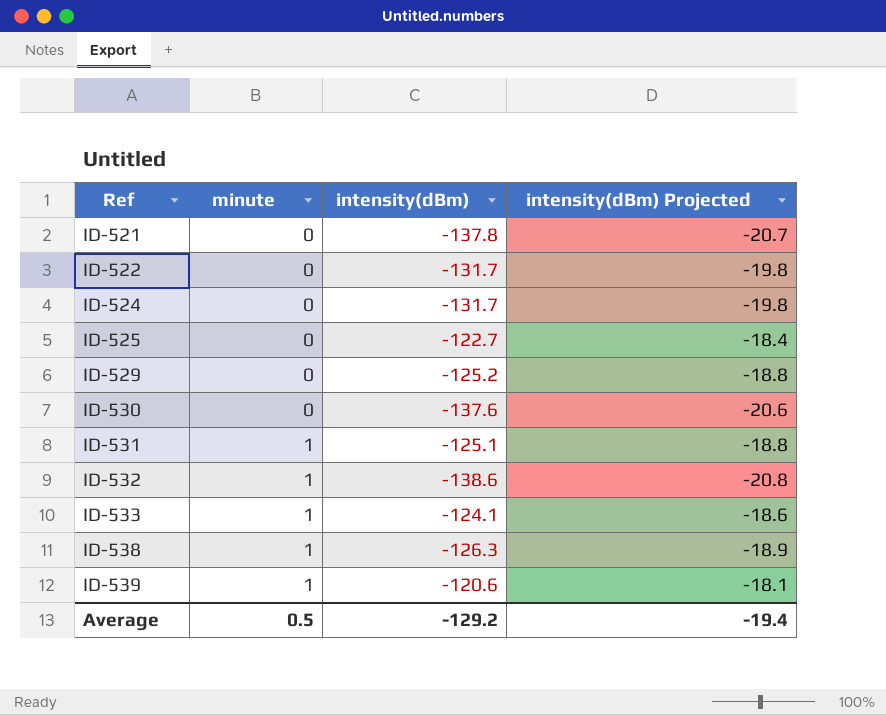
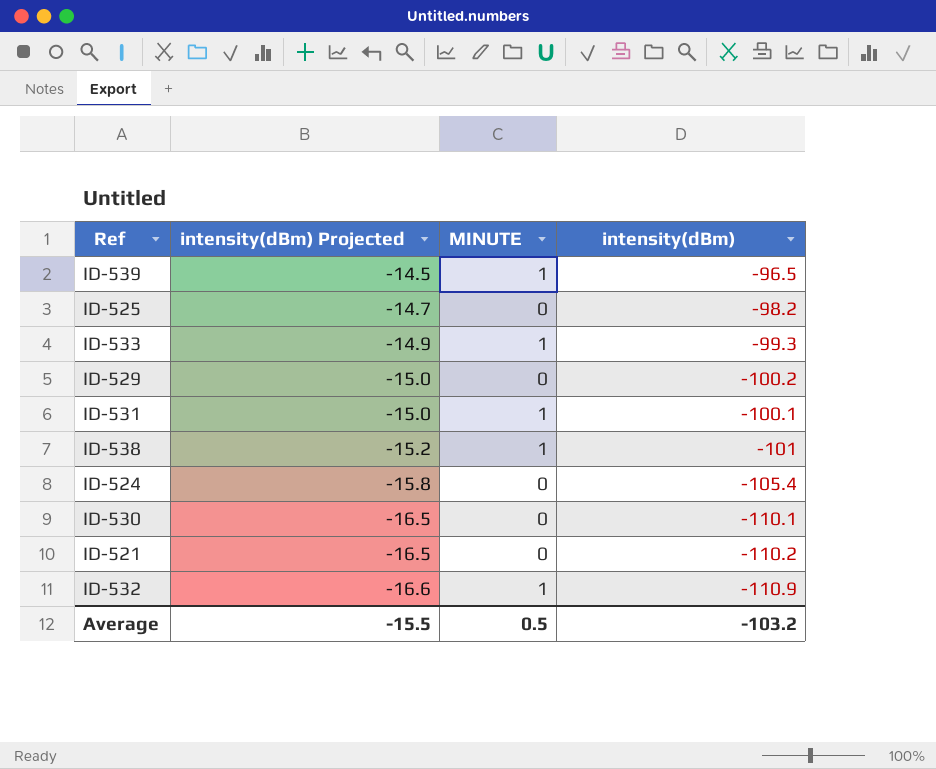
row order: Ref ascending -> intensity(dBm) Projected descending
column intensity(dBm) Projected | position: 4 -> 2
column name: minute -> MINUTE
row ID-522: 0 | -131.7 | -19.8 -> none
ID-539 | intensity(dBm) Projected: -18.1 -> -14.5
ID-539 | intensity(dBm): -120.6 -> -96.5
ID-525 | intensity(dBm) Projected: -18.4 -> -14.7
ID-525 | intensity(dBm): -122.7 -> -98.2
ID-533 | intensity(dBm) Projected: -18.6 -> -14.9
ID-533 | intensity(dBm): -124.1 -> -99.3
ID-529 | intensity(dBm) Projected: -18.8 -> -15.0
ID-529 | intensity(dBm): -125.2 -> -100.2
ID-531 | intensity(dBm) Projected: -18.8 -> -15.0
ID-531 | intensity(dBm): -125.1 -> -100.1
ID-538 | intensity(dBm) Projected: -18.9 -> -15.2
ID-538 | intensity(dBm): -126.3 -> -101
ID-524 | intensity(dBm) Projected: -19.8 -> -15.8
ID-524 | intensity(dBm): -131.7 -> -105.4
ID-530 | intensity(dBm) Projected: -20.6 -> -16.5
ID-530 | intensity(dBm): -137.6 -> -110.1
ID-521 | intensity(dBm) Projected: -20.7 -> -16.5
ID-521 | intensity(dBm): -137.8 -> -110.2
ID-532 | intensity(dBm) Projected: -20.8 -> -16.6
ID-532 | intensity(dBm): -138.6 -> -110.9
Average | intensity(dBm) Projected: -19.4 -> -15.5
Average | intensity(dBm): -129.2 -> -103.2

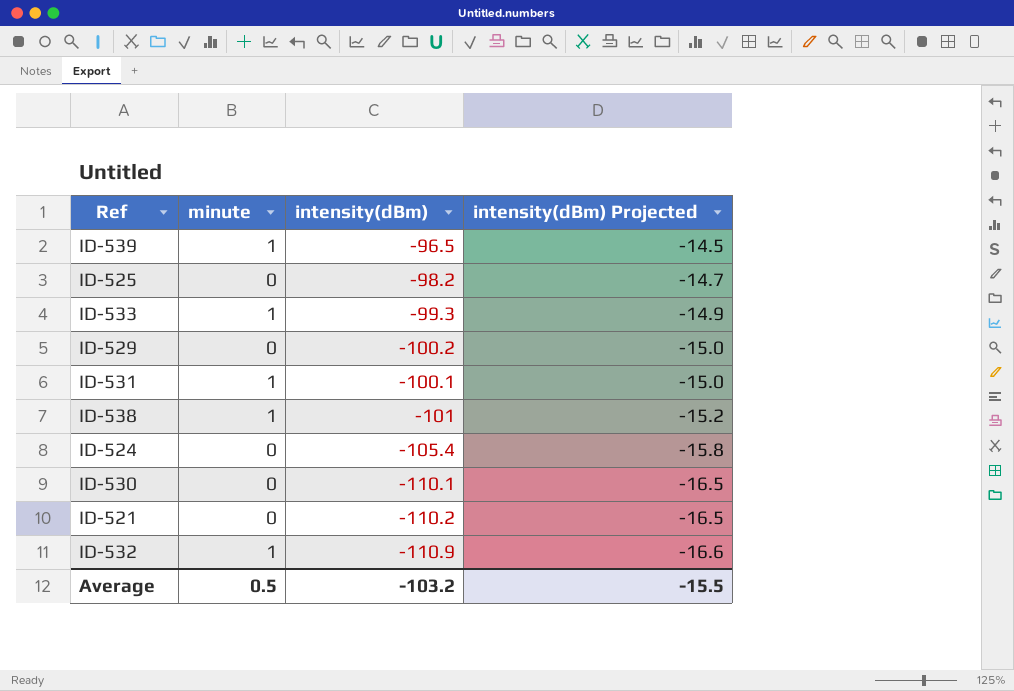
column name: MINUTE -> minute
column intensity(dBm) Projected | position: 2 -> 4

